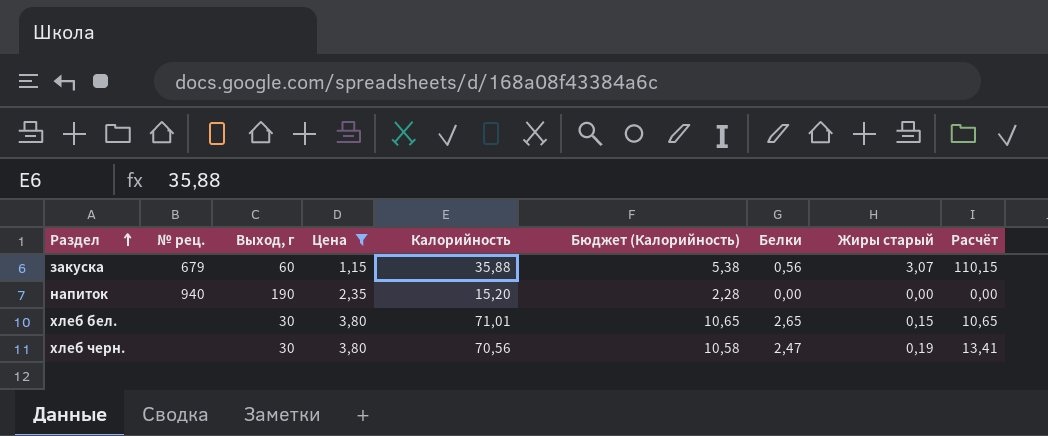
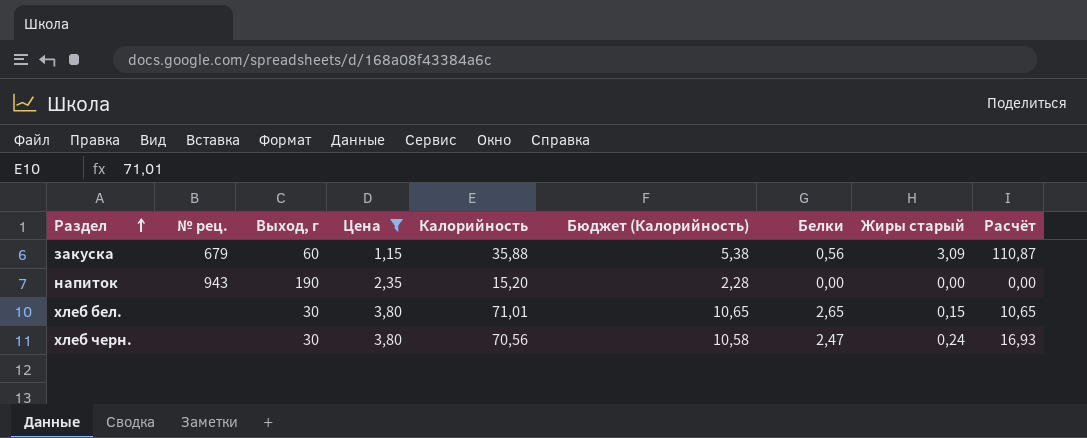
закуска | Жиры старый: 3,07 -> 3,09
закуска | Расчёт: 110,15 -> 110,87
напиток | № рец.: 940 -> 943
хлеб черн. | Жиры старый: 0,19 -> 0,24
хлеб черн. | Расчёт: 13,41 -> 16,93

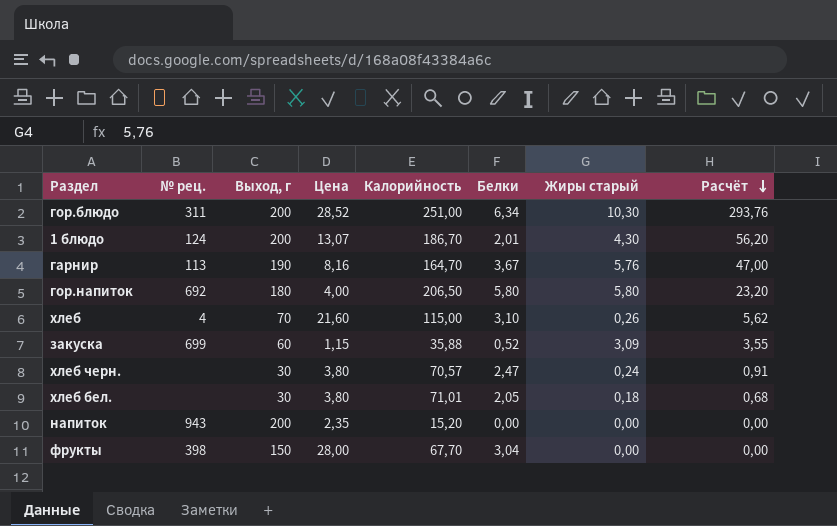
filter: Цена <= 3,80 -> none
row order: Раздел ascending -> Расчёт descending
column Бюджет (Калорийность) | formula: [Калорийность] * 0,15 -> none
column Расчёт | formula: [Калорийность] * [Жиры старый] -> [Цена] * [Жиры старый]
закуска | № рец.: 679 -> 699
закуска | Белки: 0,56 -> 0,52
хлеб черн. | Калорийность: 70,56 -> 70,57
хлеб бел. | Белки: 2,65 -> 2,05
хлеб бел. | Жиры старый: 0,15 -> 0,18
напиток | Выход, г: 190 -> 200

